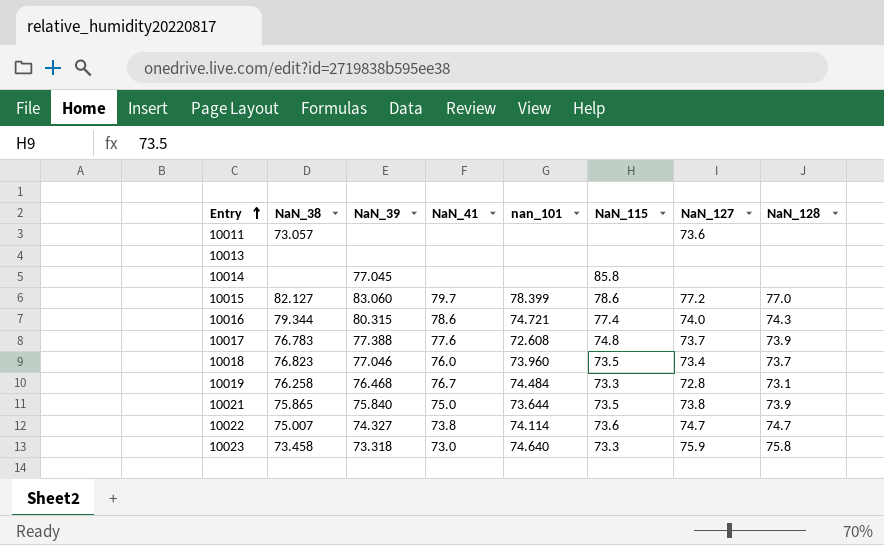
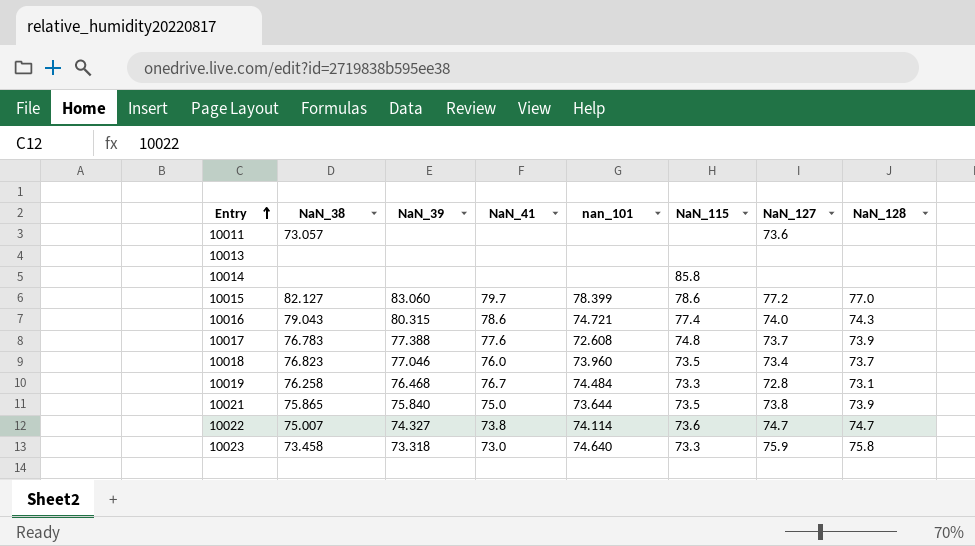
10014 | NaN_39: 77.045 -> none
10016 | NaN_38: 79.344 -> 79.043

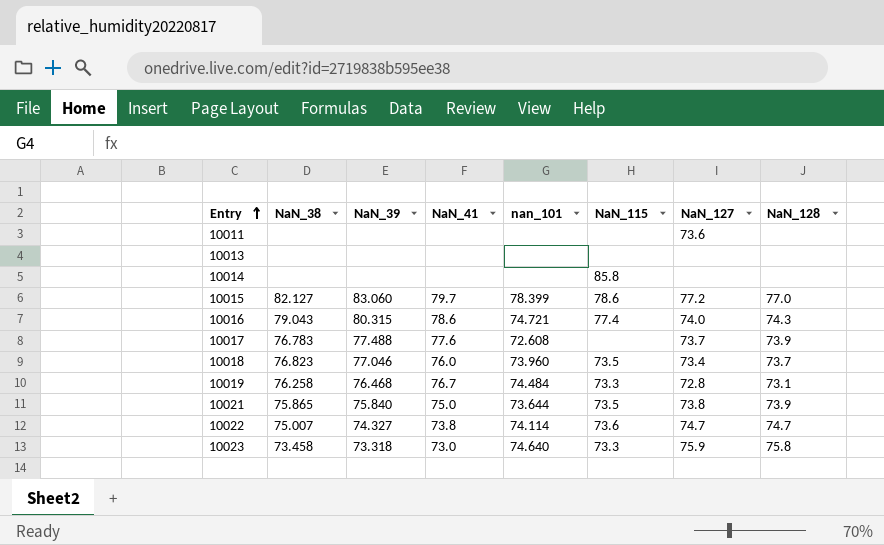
10011 | NaN_38: 73.057 -> none
10017 | NaN_39: 77.388 -> 77.488
10017 | NaN_115: 74.8 -> none

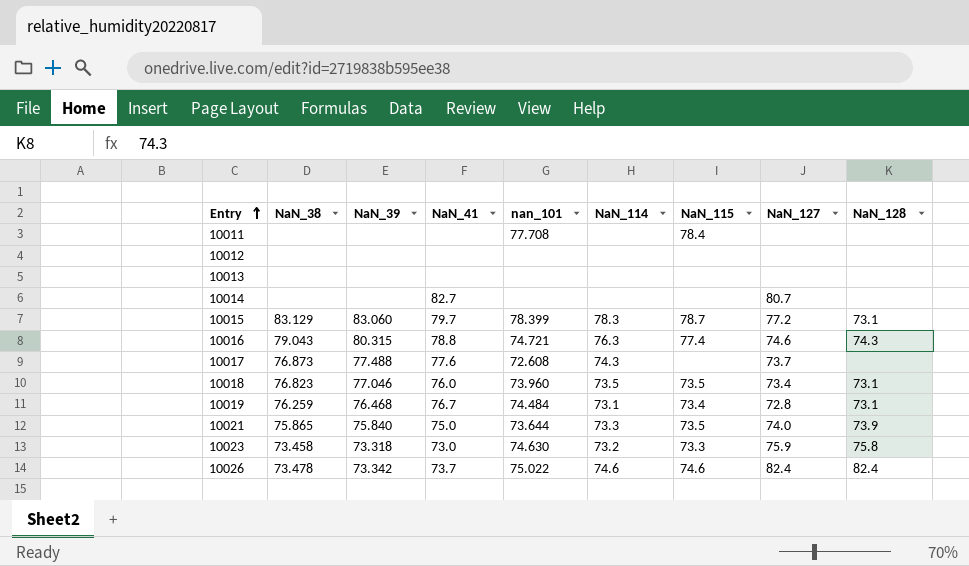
column NaN_114 | position: none -> 6
row 10022: 75.007 | 74.327 | 73.8 | 74.114 | 73.6 | 74.7 | 74.7 -> none
10011 | nan_101: none -> 77.708
10011 | NaN_115: none -> 78.4
10011 | NaN_127: 73.6 -> none
row 10012: none -> none | none | none | none | none | none | none | none
10014 | NaN_41: none -> 82.7
10014 | NaN_115: 85.8 -> none
10014 | NaN_127: none -> 80.7
10015 | NaN_38: 82.127 -> 83.129
10015 | NaN_115: 78.6 -> 78.7
10015 | NaN_128: 77.0 -> 73.1
10016 | NaN_41: 78.6 -> 78.8
10016 | NaN_127: 74.0 -> 74.6
10017 | NaN_38: 76.783 -> 76.873
10017 | NaN_128: 73.9 -> none
10018 | NaN_128: 73.7 -> 73.1
10019 | NaN_38: 76.258 -> 76.259
10019 | NaN_115: 73.3 -> 73.4
10021 | NaN_127: 73.8 -> 74.0
10023 | nan_101: 74.640 -> 74.630
row 10026: none -> 73.478 | 73.342 | 73.7 | 75.022 | 74.6 | 74.6 | 82.4 | 82.4

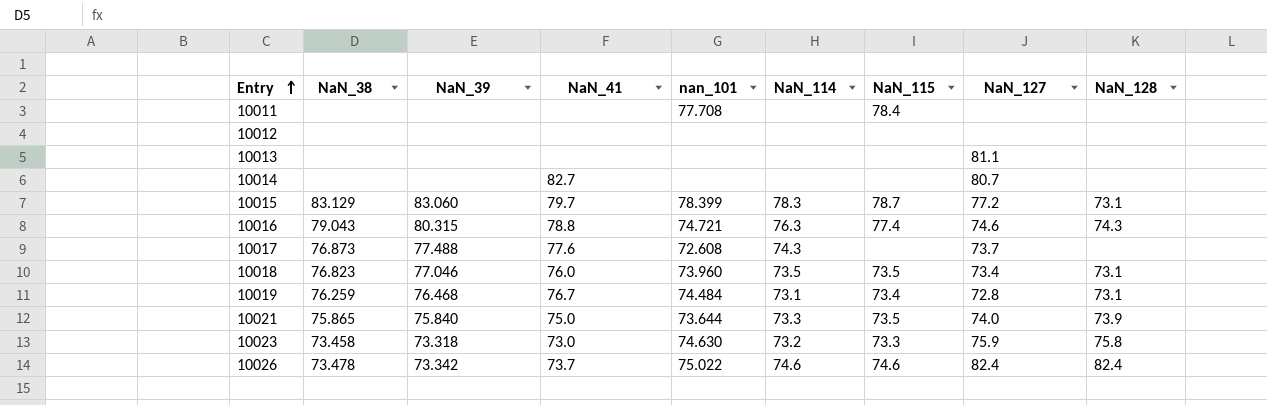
10013 | NaN_127: none -> 81.1

